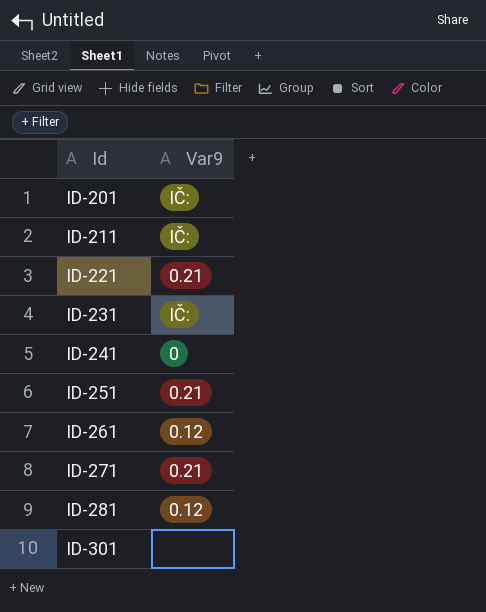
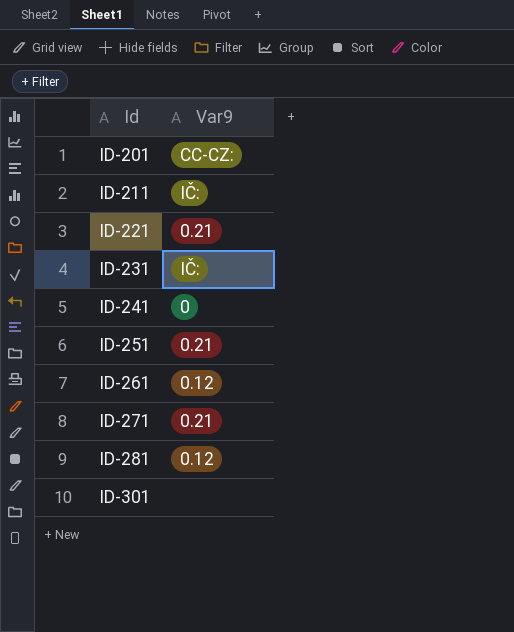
ID-201 | Var9: IČ: -> CC-CZ:

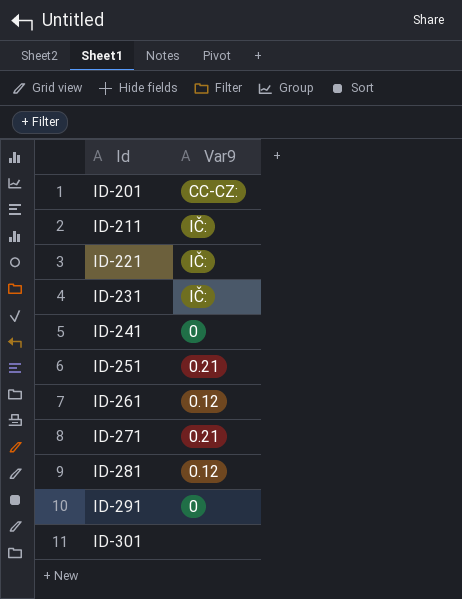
ID-221 | Var9: 0.21 -> IČ:
row ID-291: none -> 0

